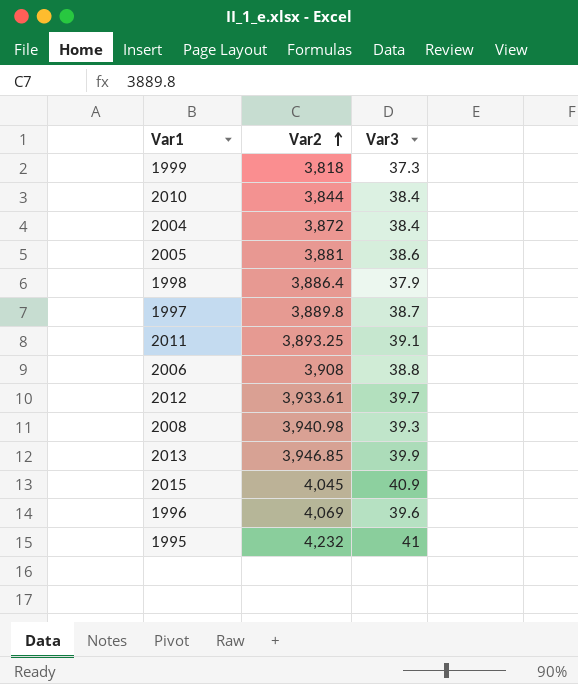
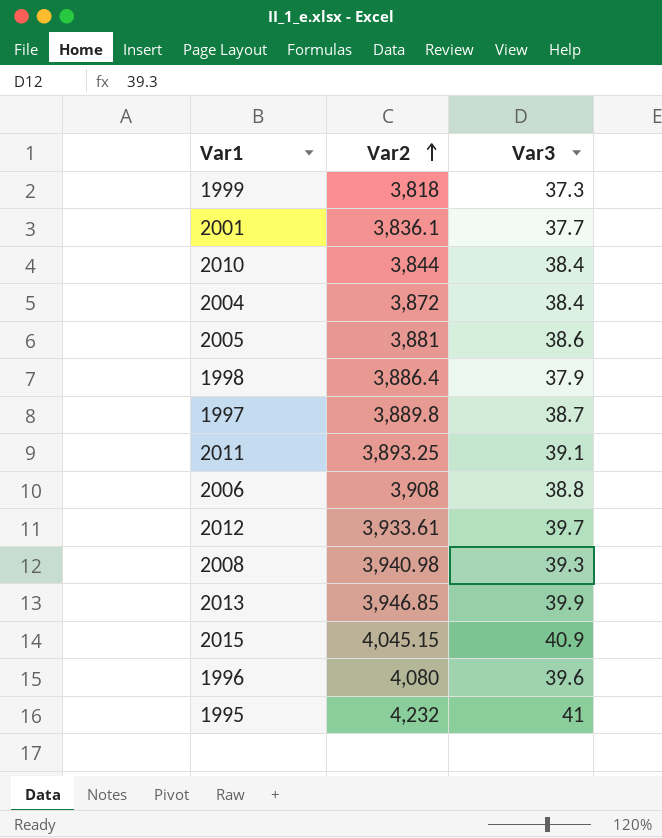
row 2001: none -> 3,836.1 | 37.7
2015 | Var2: 4,045 -> 4,045.15
1996 | Var2: 4,069 -> 4,080

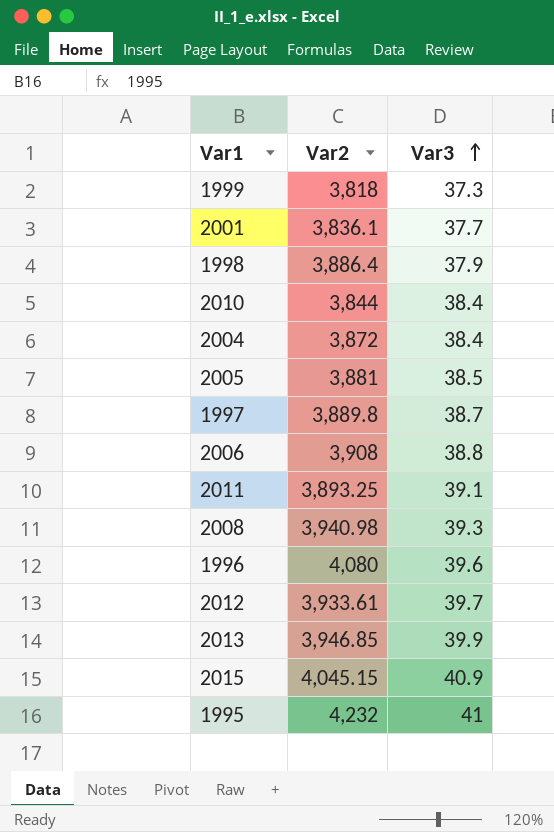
row order: Var2 ascending -> Var3 ascending
2005 | Var3: 38.6 -> 38.5

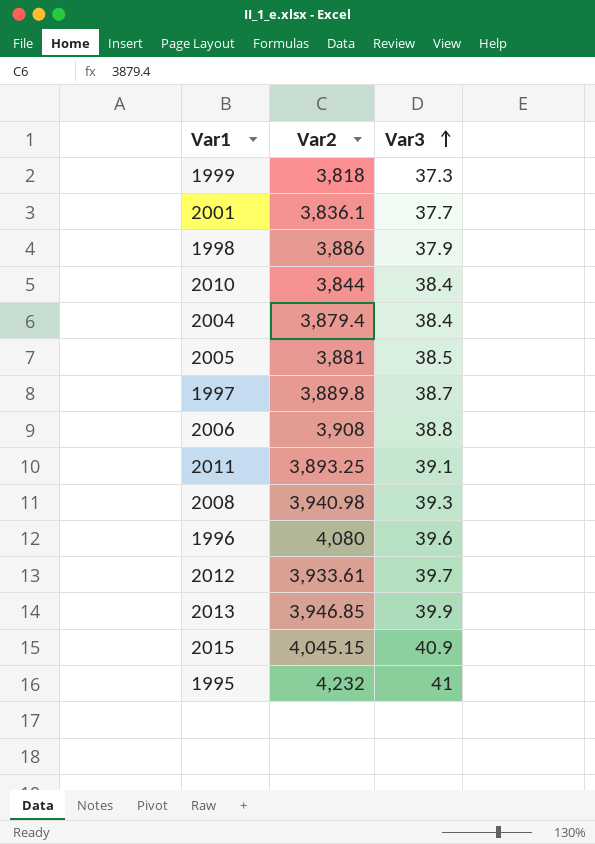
1998 | Var2: 3,886.4 -> 3,886
2004 | Var2: 3,872 -> 3,879.4

